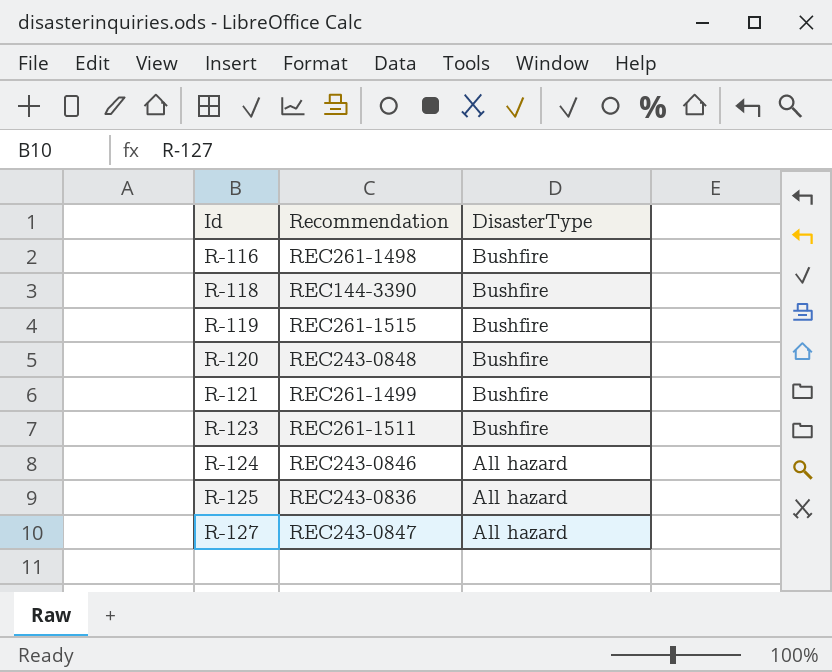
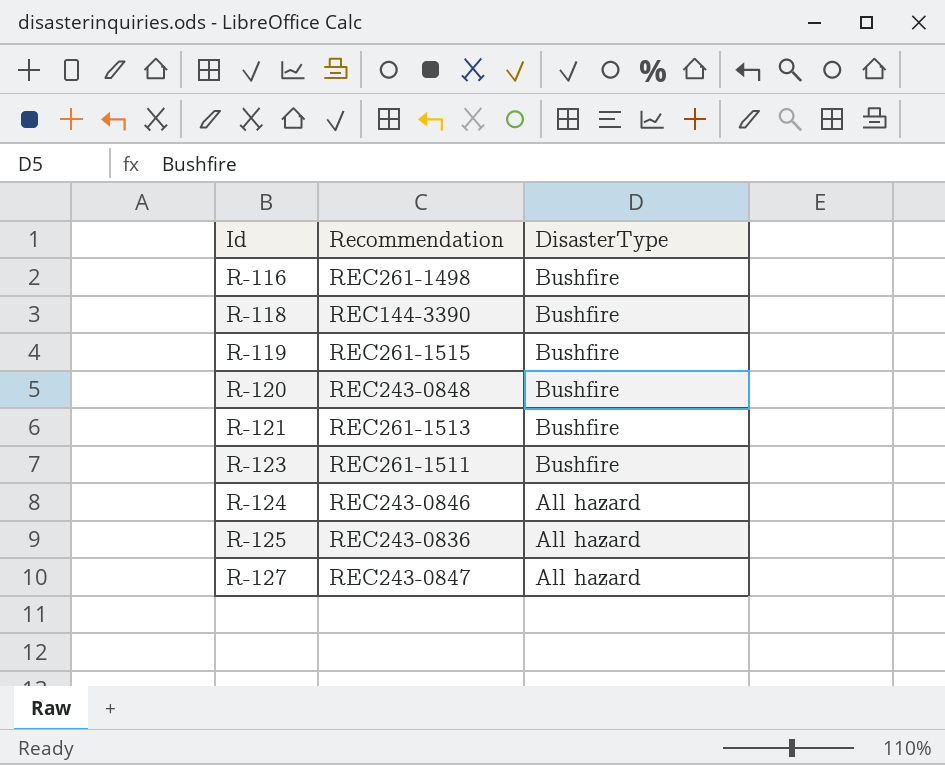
R-121 | Recommendation: REC261-1499 -> REC261-1513

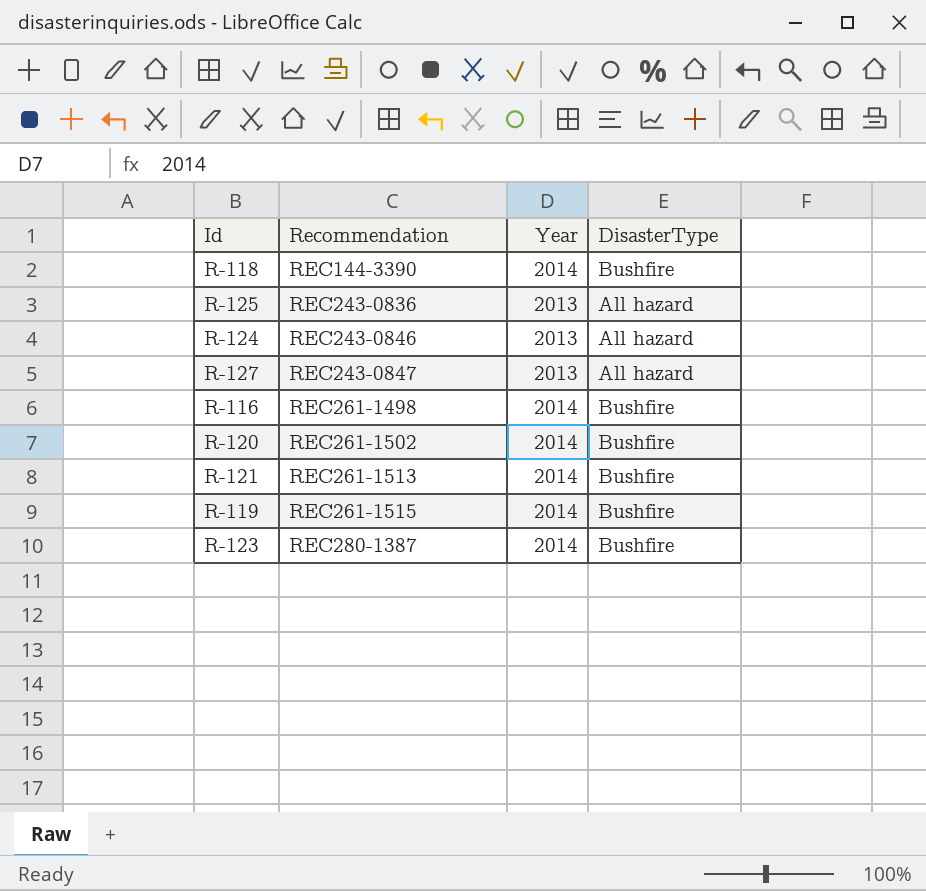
row order: Id ascending -> Recommendation ascending
column Year | position: none -> 3
R-120 | Recommendation: REC243-0848 -> REC261-1502
R-123 | Recommendation: REC261-1511 -> REC280-1387

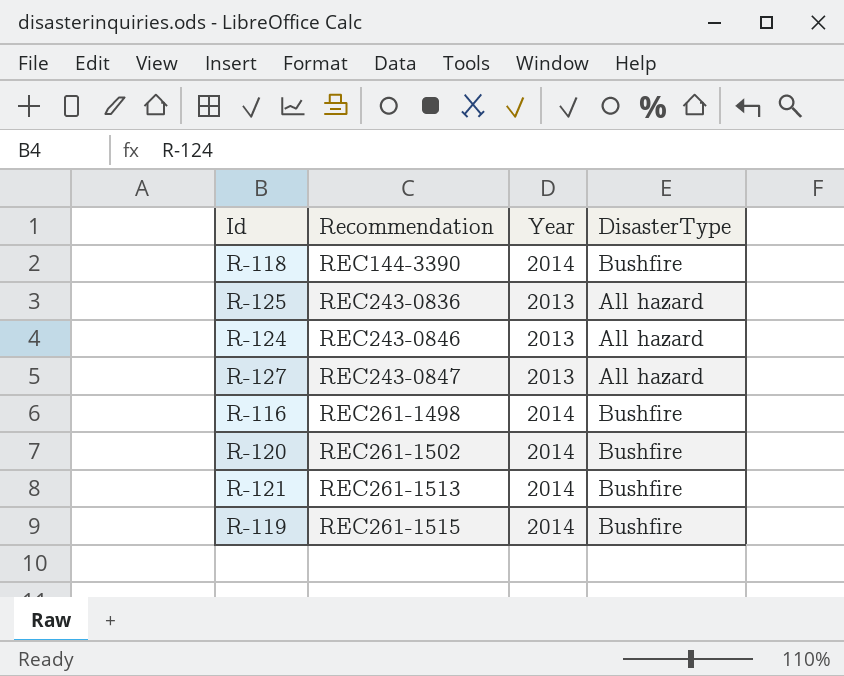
row R-123: REC280-1387 | 2014 | Bushfire -> none

